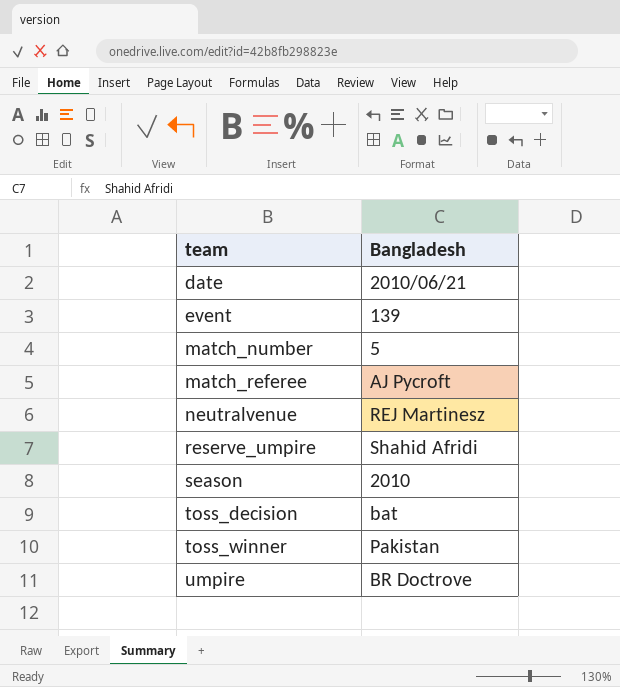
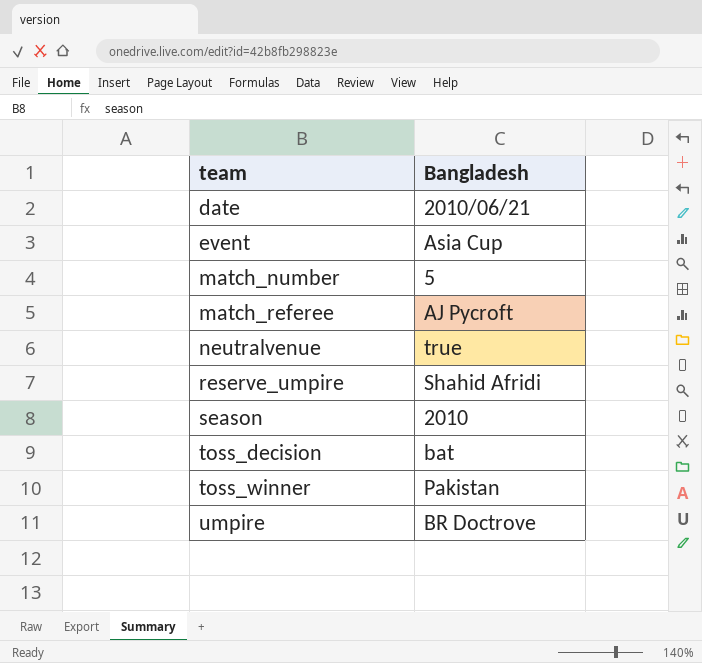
event | Bangladesh: 139 -> Asia Cup
neutralvenue | Bangladesh: REJ Martinesz -> true

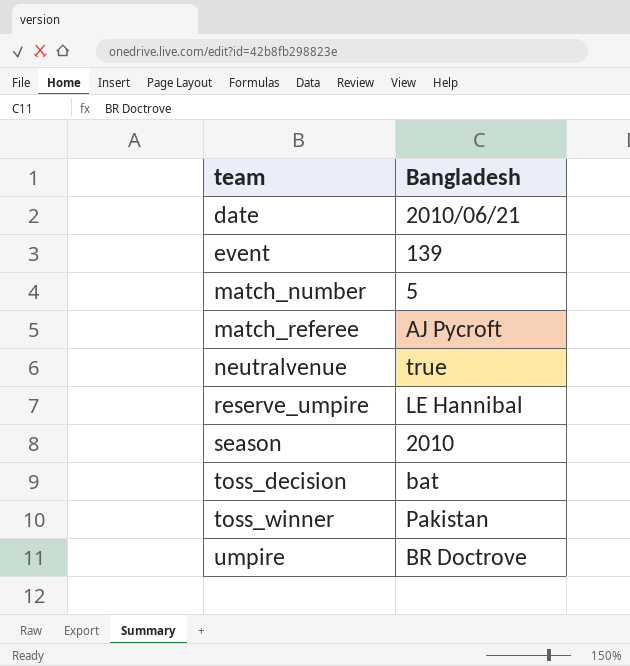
event | Bangladesh: Asia Cup -> 139
reserve_umpire | Bangladesh: Shahid Afridi -> LE Hannibal

